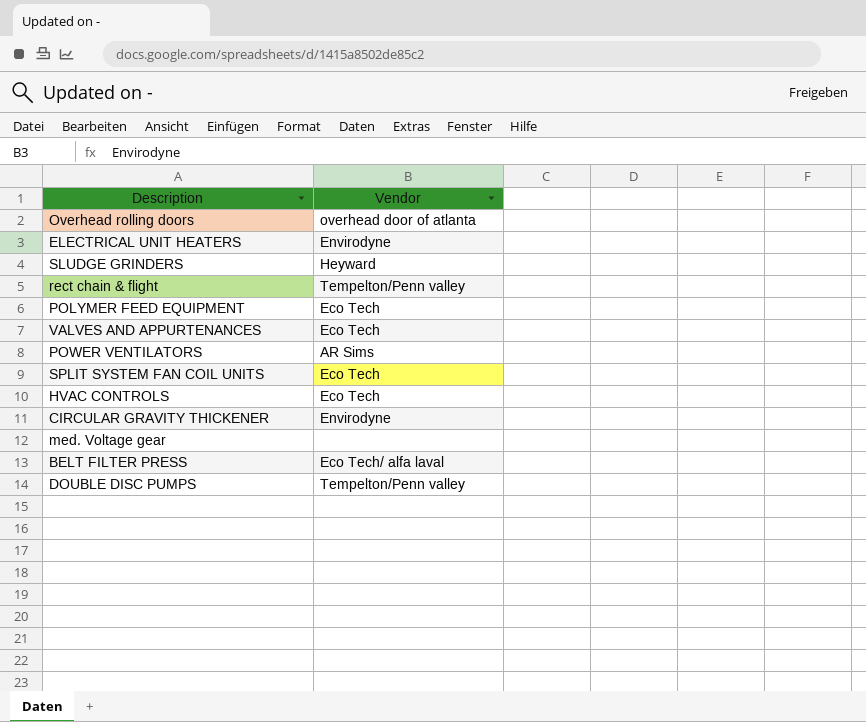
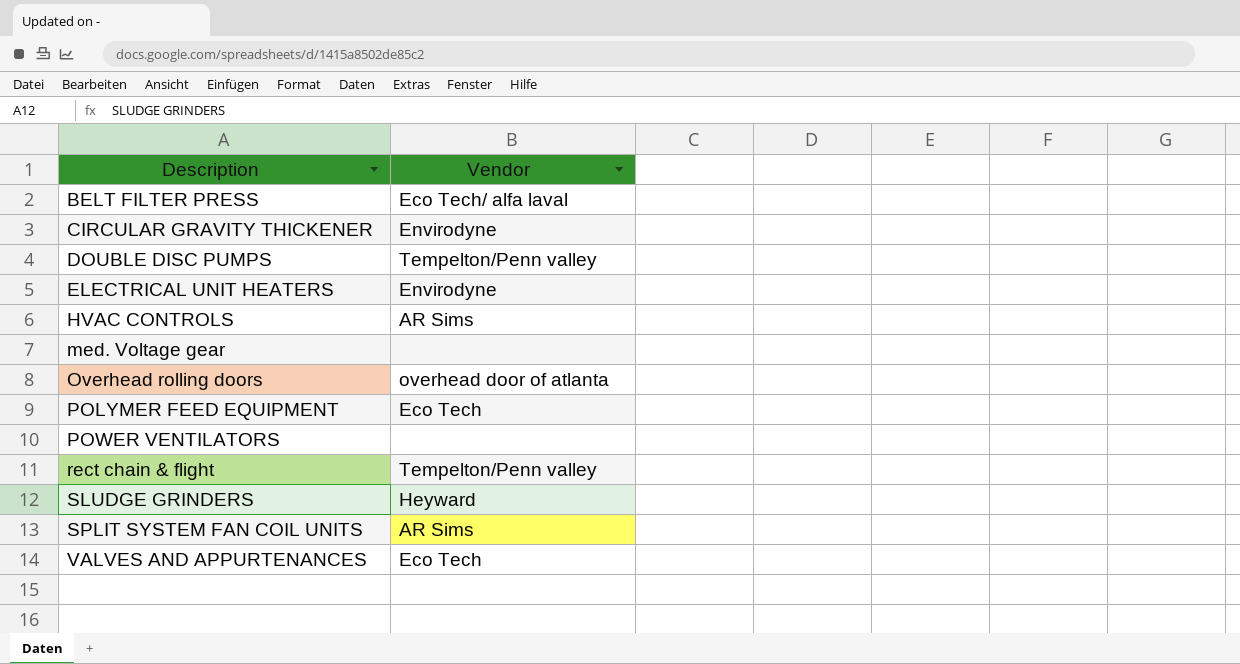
row order: none -> Description ascending
HVAC CONTROLS | Vendor: Eco Tech -> AR Sims
POWER VENTILATORS | Vendor: AR Sims -> none
SPLIT SYSTEM FAN COIL UNITS | Vendor: Eco Tech -> AR Sims

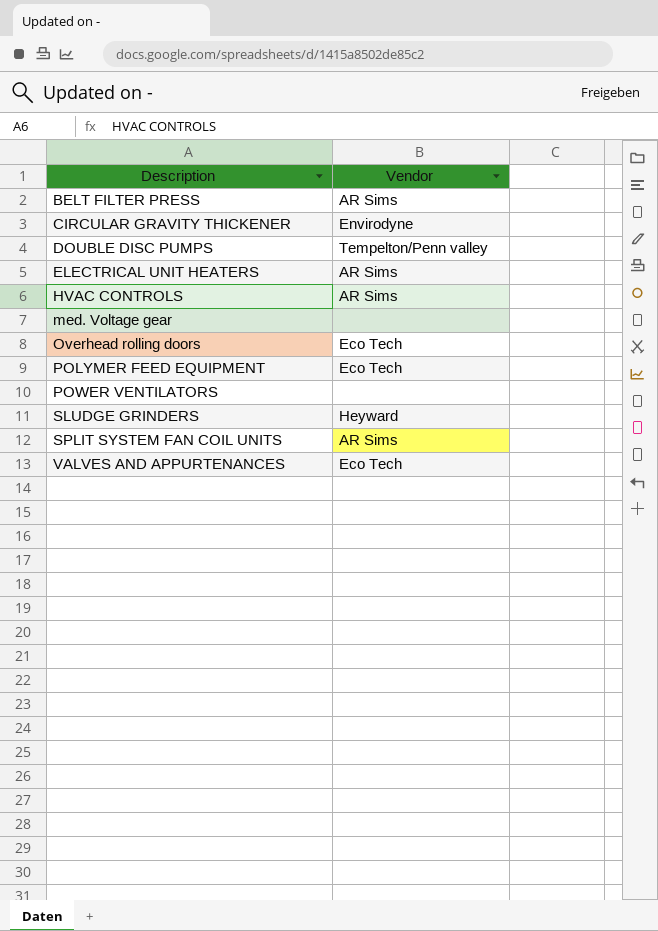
row rect chain & flight: Tempelton/Penn valley -> none
BELT FILTER PRESS | Vendor: Eco Tech/ alfa laval -> AR Sims
ELECTRICAL UNIT HEATERS | Vendor: Envirodyne -> AR Sims
Overhead rolling doors | Vendor: overhead door of atlanta -> Eco Tech

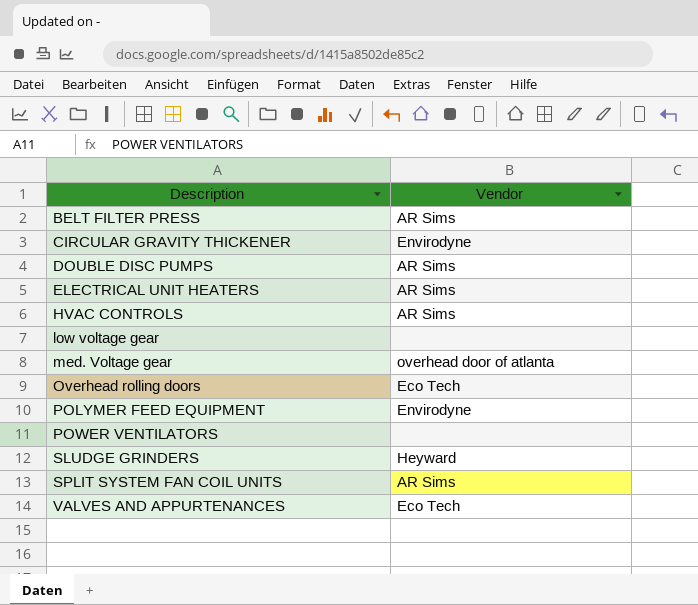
DOUBLE DISC PUMPS | Vendor: Tempelton/Penn valley -> AR Sims
row low voltage gear: none -> none
med. Voltage gear | Vendor: none -> overhead door of atlanta
POLYMER FEED EQUIPMENT | Vendor: Eco Tech -> Envirodyne

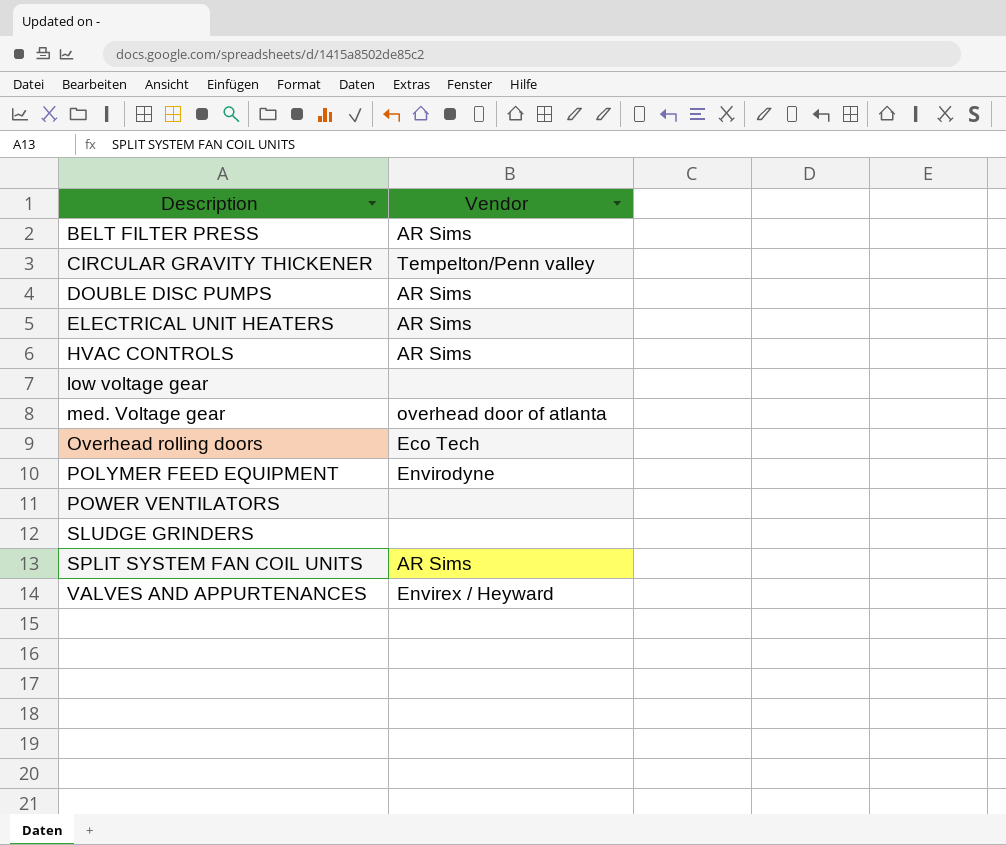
CIRCULAR GRAVITY THICKENER | Vendor: Envirodyne -> Tempelton/Penn valley
SLUDGE GRINDERS | Vendor: Heyward -> none
VALVES AND APPURTENANCES | Vendor: Eco Tech -> Envirex / Heyward

